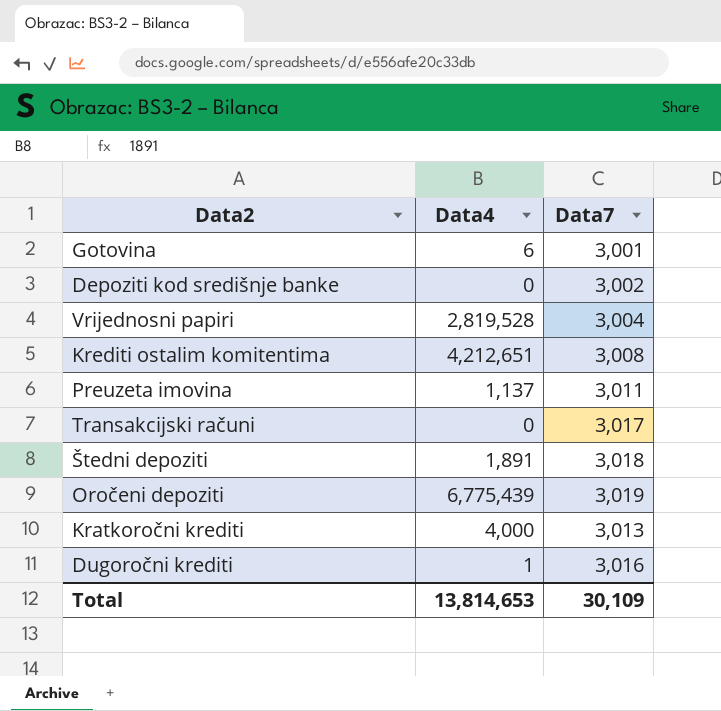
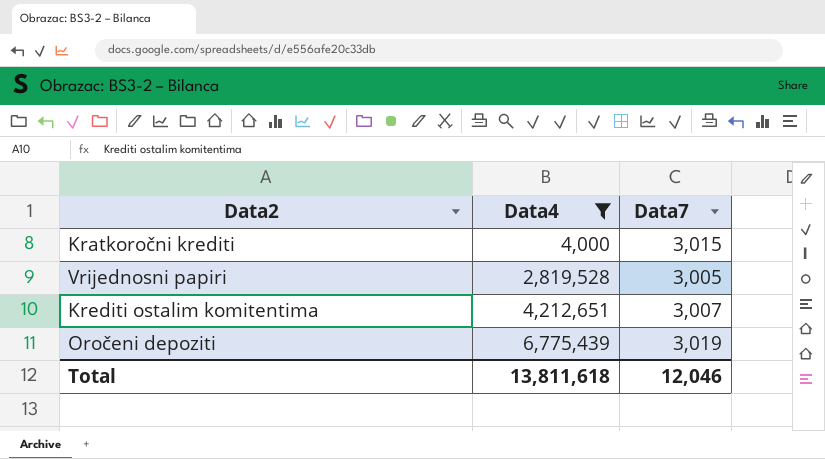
filter: none -> Data4 >= 4,000
row order: none -> Data4 ascending
Kratkoročni krediti | Data7: 3,013 -> 3,015
Vrijednosni papiri | Data7: 3,004 -> 3,005
Krediti ostalim komitentima | Data7: 3,008 -> 3,007
Total | Data4: 13,814,653 -> 13,811,618
Total | Data7: 30,109 -> 12,046

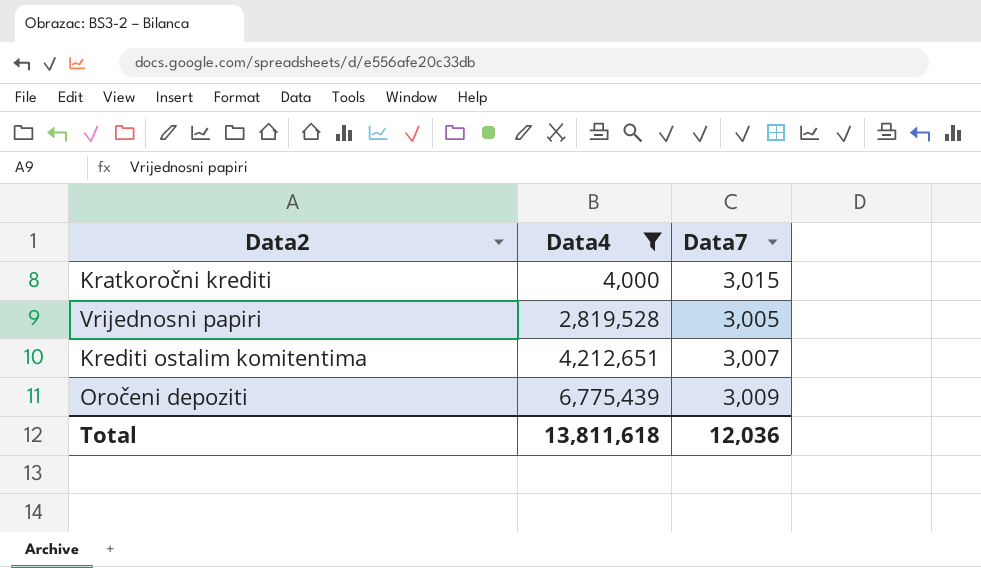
Oročeni depoziti | Data7: 3,019 -> 3,009
Total | Data7: 12,046 -> 12,036

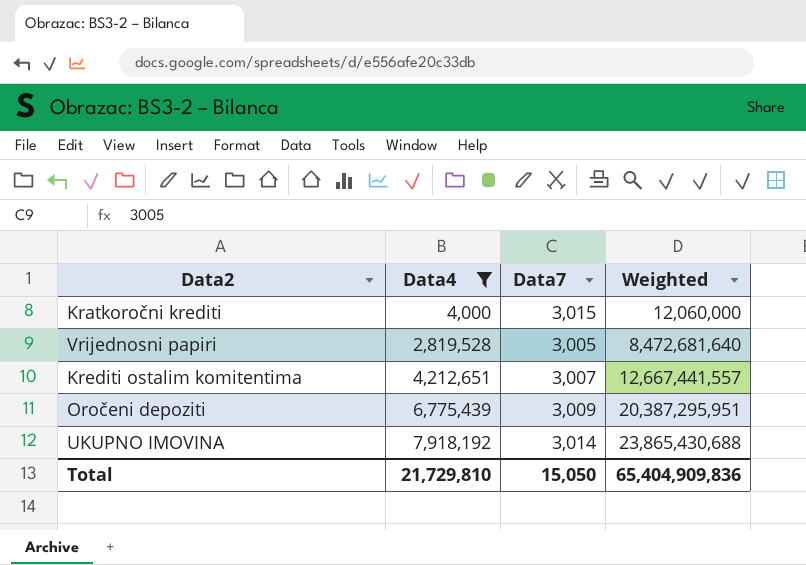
column Weighted | formula: none -> [Data4] * [Data7]
row UKUPNO IMOVINA: none -> 7,918,192 | 3,014 | 23,865,430,688
Total | Data4: 13,811,618 -> 21,729,810
Total | Data7: 12,036 -> 15,050

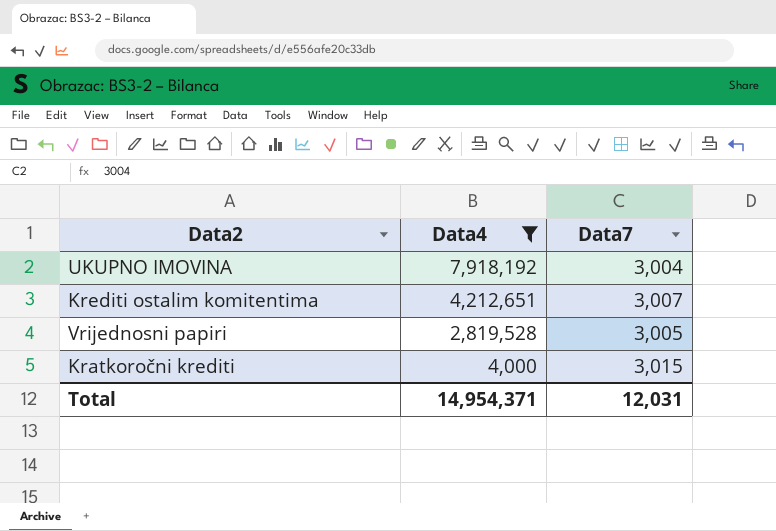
row order: Data4 ascending -> Data4 descending
column Weighted | formula: [Data4] * [Data7] -> none
row Oročeni depoziti: 6,775,439 | 3,009 | 20,387,295,951 -> none
UKUPNO IMOVINA | Data7: 3,014 -> 3,004
Total | Data4: 21,729,810 -> 14,954,371
Total | Data7: 15,050 -> 12,031

